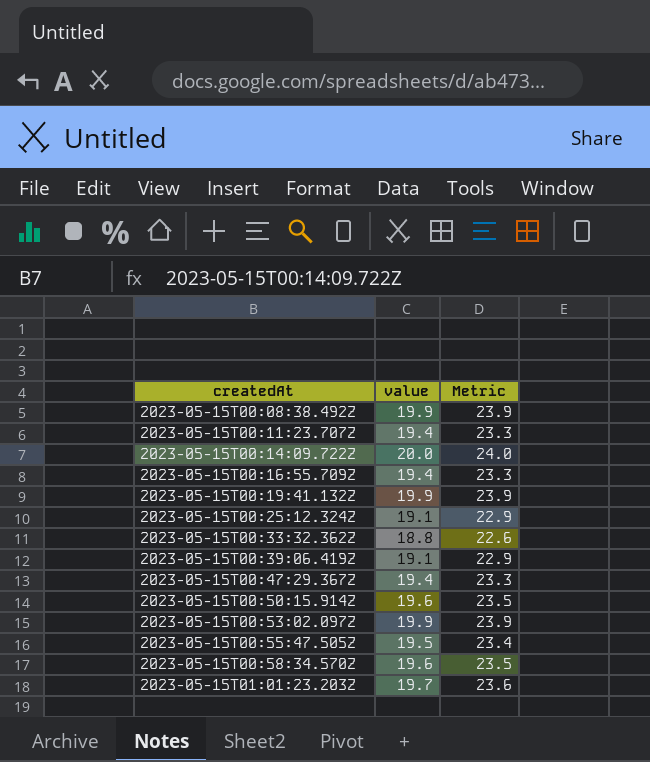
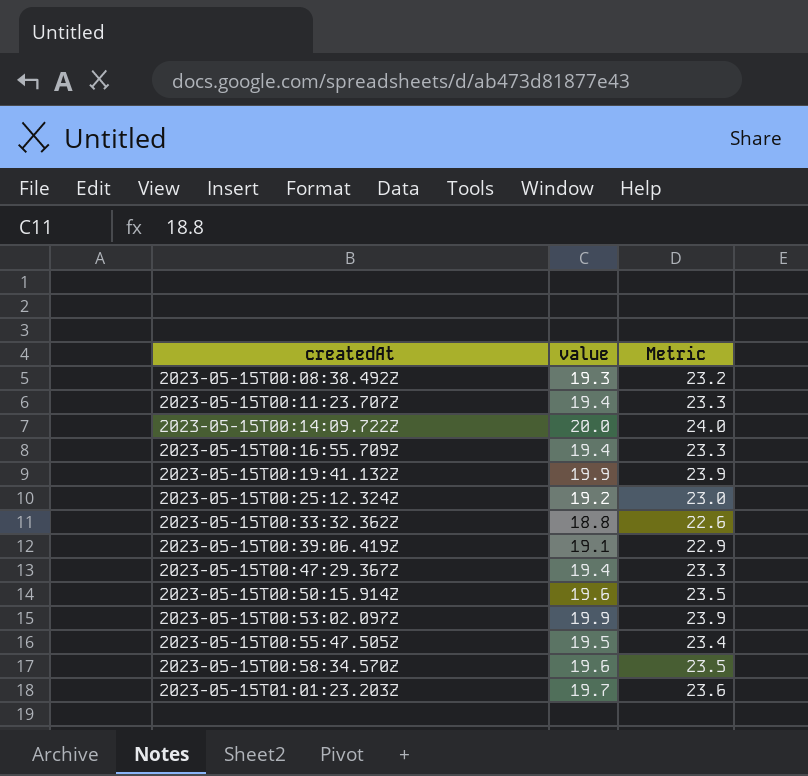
2023-05-15T00:08:38.492Z | value: 19.9 -> 19.3
2023-05-15T00:08:38.492Z | Metric: 23.9 -> 23.2
2023-05-15T00:25:12.324Z | value: 19.1 -> 19.2
2023-05-15T00:25:12.324Z | Metric: 22.9 -> 23.0

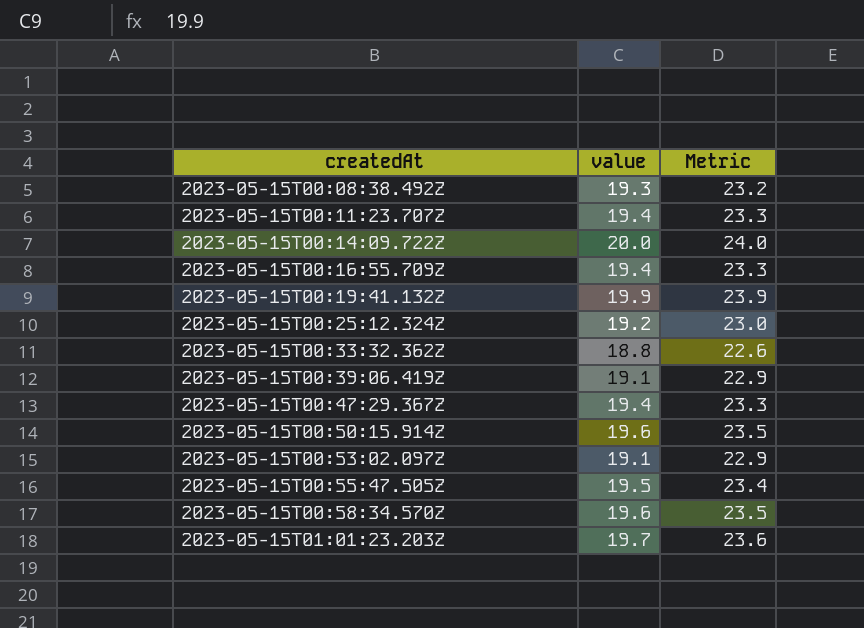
2023-05-15T00:53:02.097Z | value: 19.9 -> 19.1
2023-05-15T00:53:02.097Z | Metric: 23.9 -> 22.9

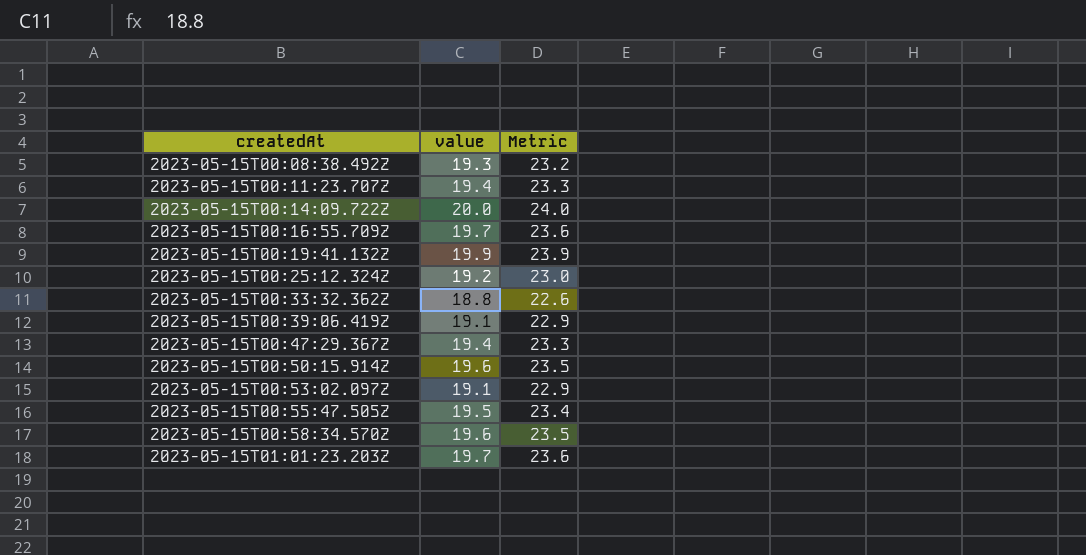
2023-05-15T00:16:55.709Z | value: 19.4 -> 19.7
2023-05-15T00:16:55.709Z | Metric: 23.3 -> 23.6

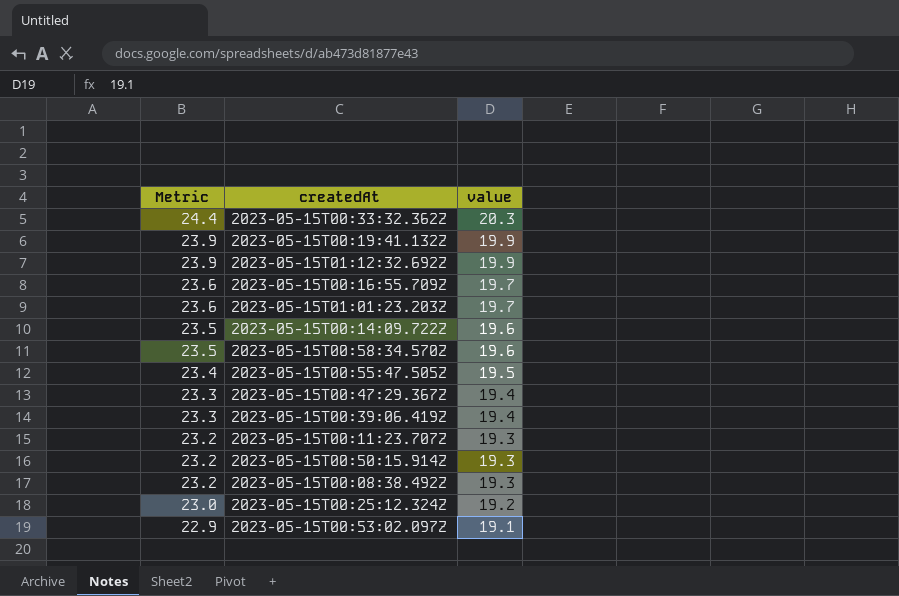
row order: createdAt ascending -> Metric descending
column Metric | position: 3 -> 1
2023-05-15T00:33:32.362Z | Metric: 22.6 -> 24.4
2023-05-15T00:33:32.362Z | value: 18.8 -> 20.3
row 2023-05-15T01:12:32.692Z: none -> 23.9 | 19.9
2023-05-15T00:14:09.722Z | Metric: 24.0 -> 23.5
2023-05-15T00:14:09.722Z | value: 20.0 -> 19.6
2023-05-15T00:39:06.419Z | Metric: 22.9 -> 23.3
2023-05-15T00:39:06.419Z | value: 19.1 -> 19.4
2023-05-15T00:11:23.707Z | Metric: 23.3 -> 23.2
2023-05-15T00:11:23.707Z | value: 19.4 -> 19.3
2023-05-15T00:50:15.914Z | Metric: 23.5 -> 23.2
2023-05-15T00:50:15.914Z | value: 19.6 -> 19.3

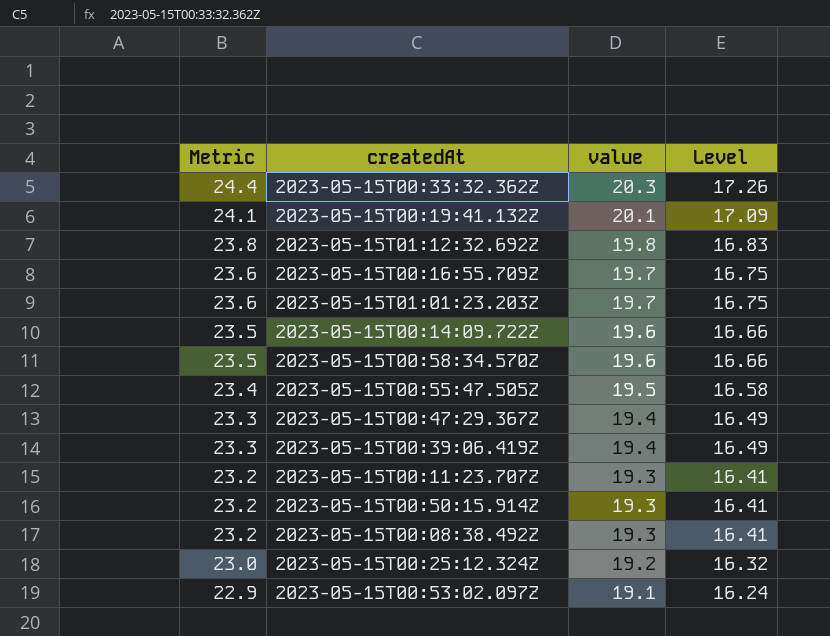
column Level | formula: none -> [value] * 0.85
2023-05-15T00:19:41.132Z | Metric: 23.9 -> 24.1
2023-05-15T00:19:41.132Z | value: 19.9 -> 20.1
2023-05-15T01:12:32.692Z | Metric: 23.9 -> 23.8
2023-05-15T01:12:32.692Z | value: 19.9 -> 19.8

